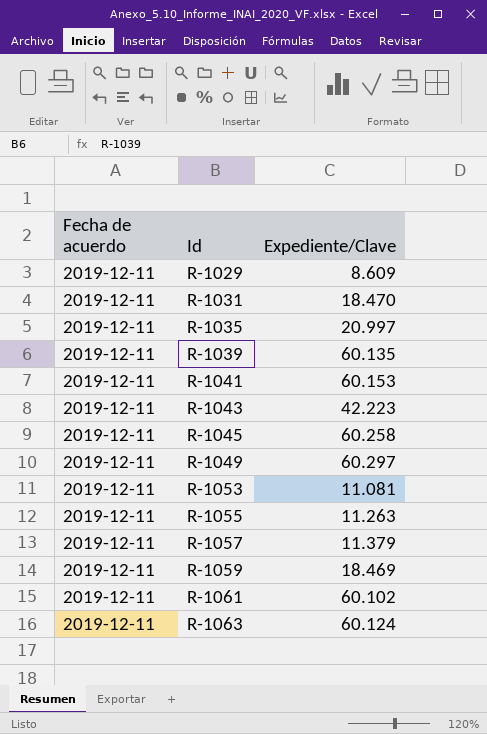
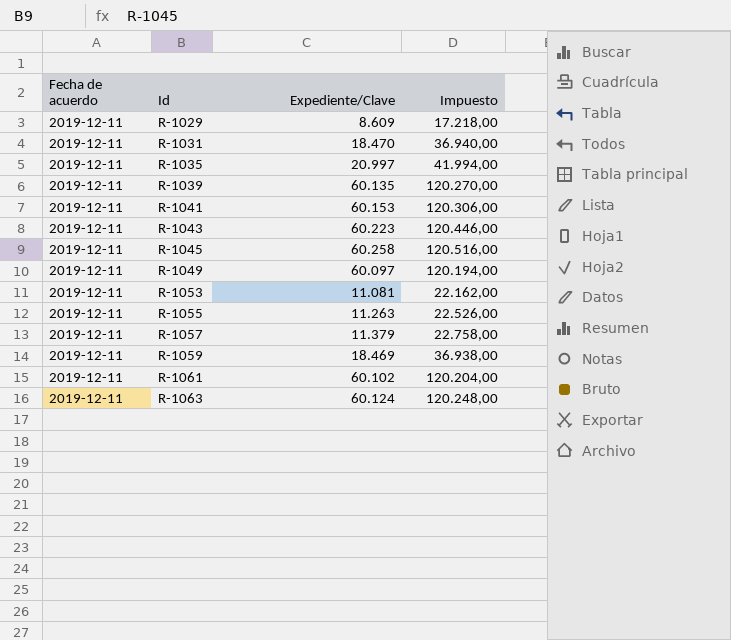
column Impuesto | formula: none -> [Expediente/Clave] * 2
R-1043 | Expediente/Clave: 42.223 -> 60.223
R-1049 | Expediente/Clave: 60.297 -> 60.097

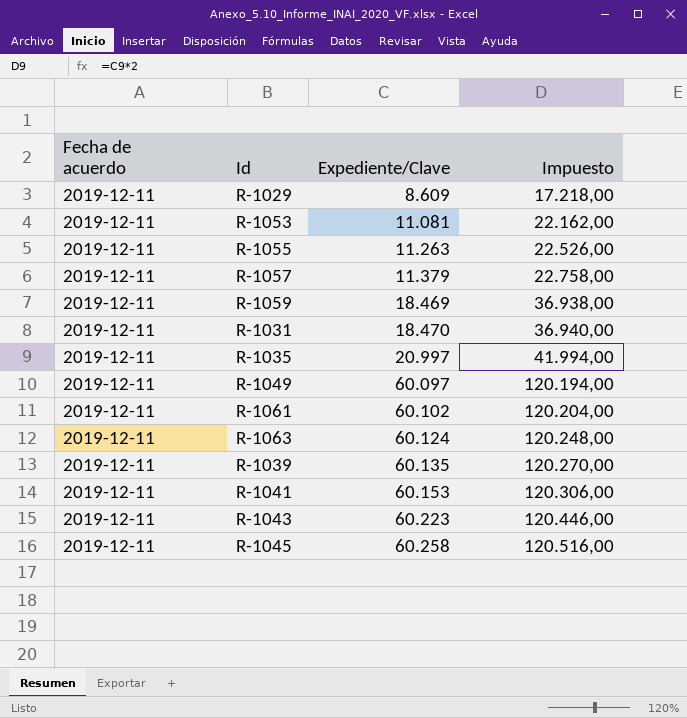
row order: Id ascending -> Expediente/Clave ascending

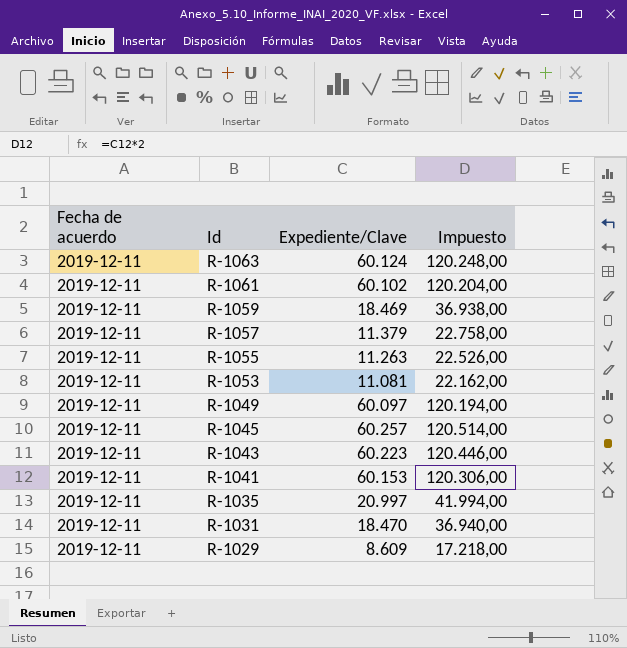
row order: Expediente/Clave ascending -> Id descending
row R-1039: 2019-12-11 | 60.135 | 120.270,00 -> none
R-1045 | Expediente/Clave: 60.258 -> 60.257
R-1045 | Impuesto: 120.516,00 -> 120.514,00

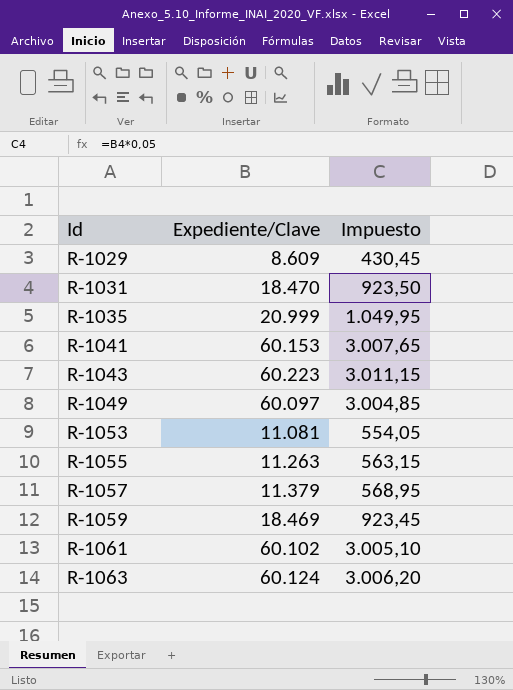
row order: Id descending -> Id ascending
column Fecha de acuerdo | position: 1 -> none
column Impuesto | formula: [Expediente/Clave] * 2 -> [Expediente/Clave] * 0,05
row R-1045: 2019-12-11 | 60.257 | 120.514,00 -> none
R-1035 | Expediente/Clave: 20.997 -> 20.999

